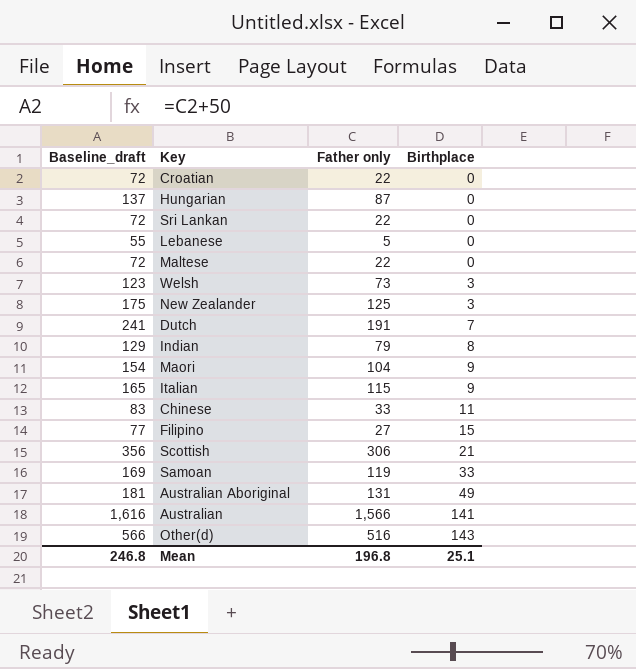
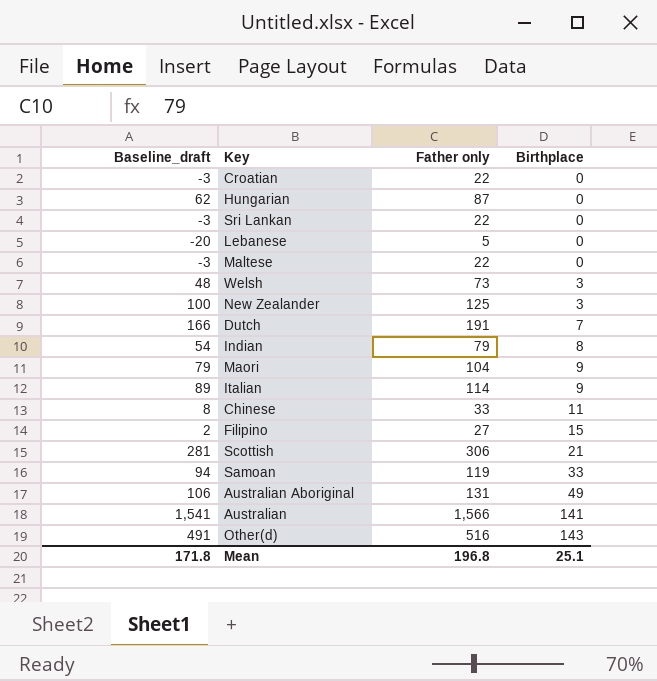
column Baseline_draft | formula: [Father only] + 50 -> [Father only] - 25
Italian | Father only: 115 -> 114
Mean | Baseline_draft: 246.8 -> 171.8

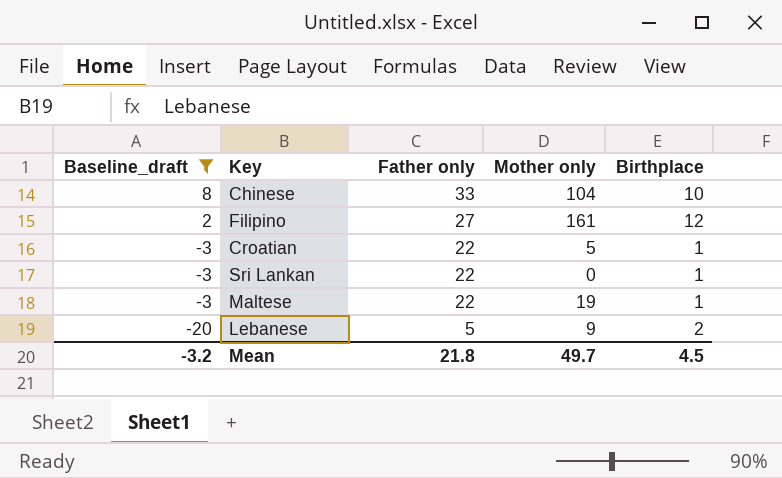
filter: none -> Baseline_draft <= 8
row order: Birthplace ascending -> Baseline_draft descending
column Mother only | position: none -> 4
Chinese | Birthplace: 11 -> 10
Filipino | Birthplace: 15 -> 12
Croatian | Birthplace: 0 -> 1
Sri Lankan | Birthplace: 0 -> 1
Maltese | Birthplace: 0 -> 1
Lebanese | Birthplace: 0 -> 2
Mean | Baseline_draft: 171.8 -> -3.2
Mean | Father only: 196.8 -> 21.8
Mean | Birthplace: 25.1 -> 4.5

